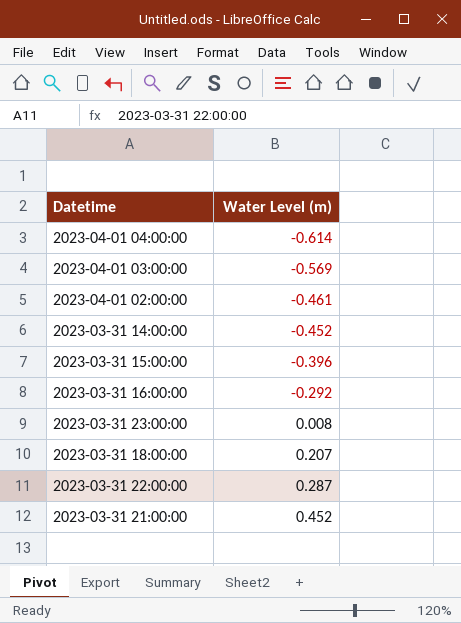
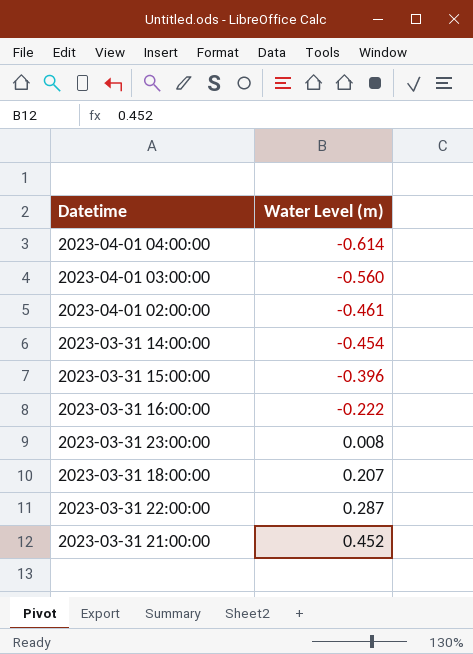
2023-04-01 03:00:00 | Water Level (m): -0.569 -> -0.560
2023-03-31 14:00:00 | Water Level (m): -0.452 -> -0.454
2023-03-31 16:00:00 | Water Level (m): -0.292 -> -0.222

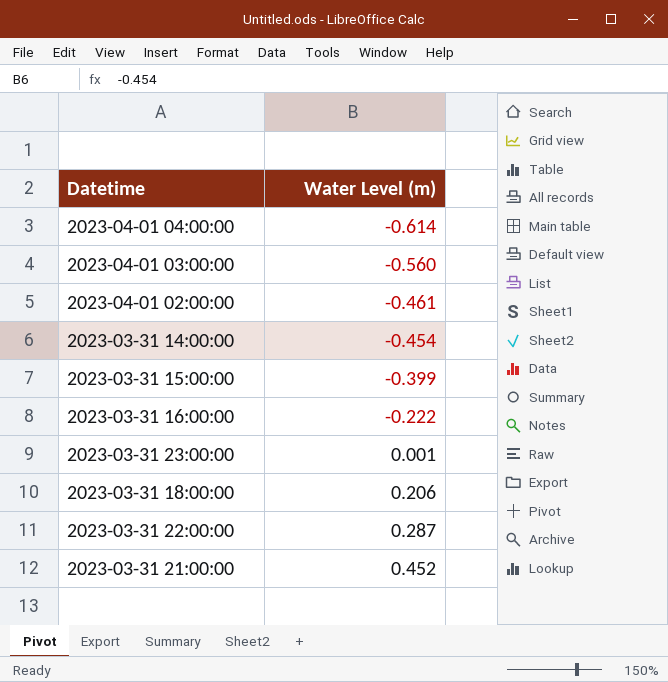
2023-03-31 15:00:00 | Water Level (m): -0.396 -> -0.399
2023-03-31 23:00:00 | Water Level (m): 0.008 -> 0.001
2023-03-31 18:00:00 | Water Level (m): 0.207 -> 0.206

